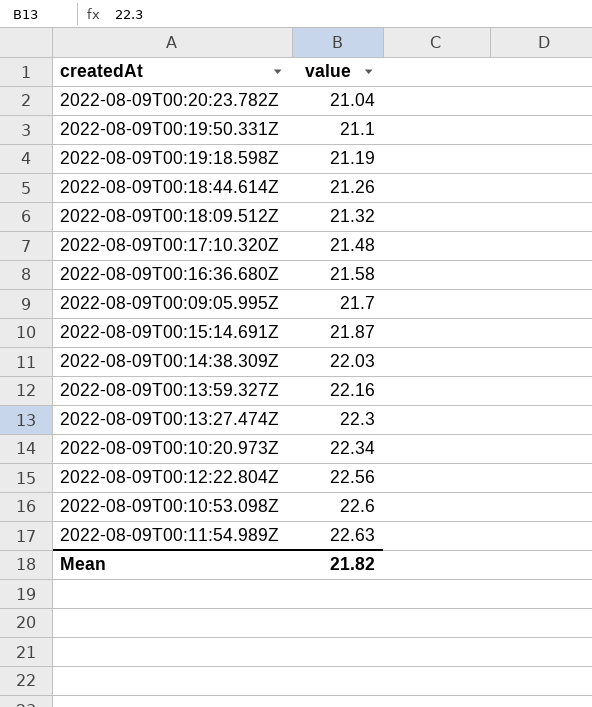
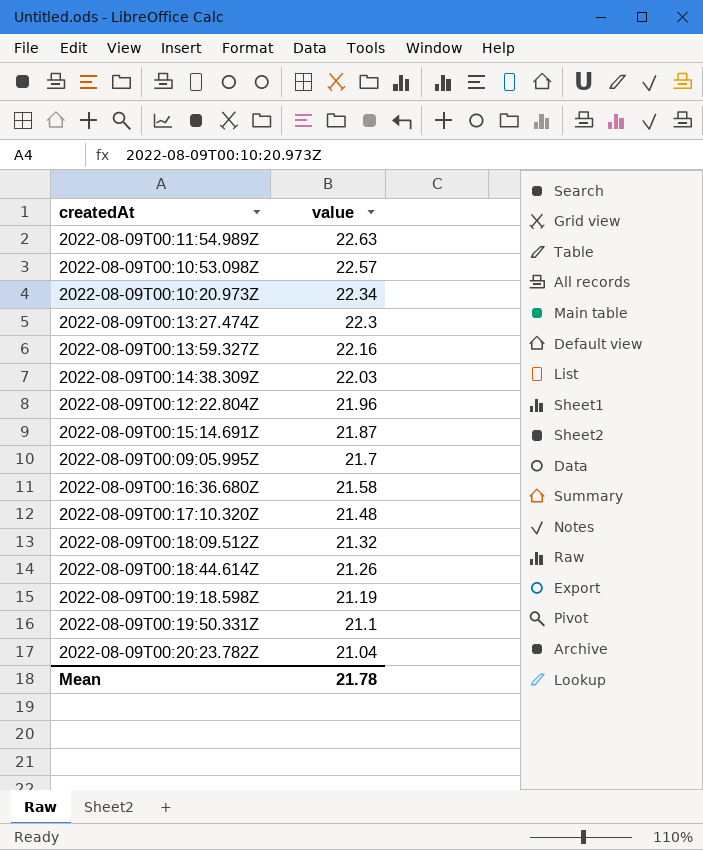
row order: value ascending -> value descending
2022-08-09T00:10:53.098Z | value: 22.6 -> 22.57
2022-08-09T00:12:22.804Z | value: 22.56 -> 21.96
Mean | value: 21.82 -> 21.78

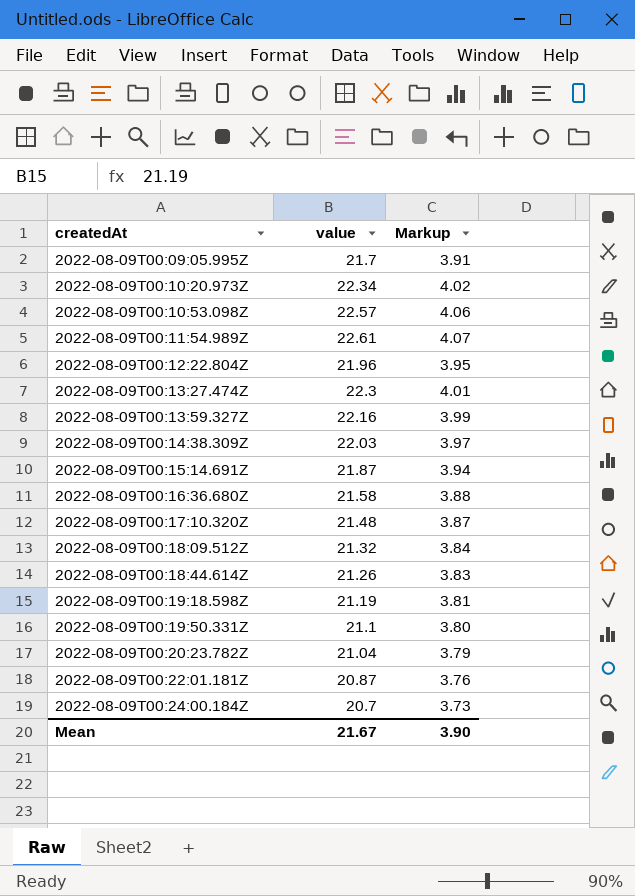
row order: value descending -> createdAt ascending
column Markup | formula: none -> [value] * 0.18
2022-08-09T00:11:54.989Z | value: 22.63 -> 22.61
row 2022-08-09T00:22:01.181Z: none -> 20.87 | 3.76
row 2022-08-09T00:24:00.184Z: none -> 20.7 | 3.73
Mean | value: 21.78 -> 21.67

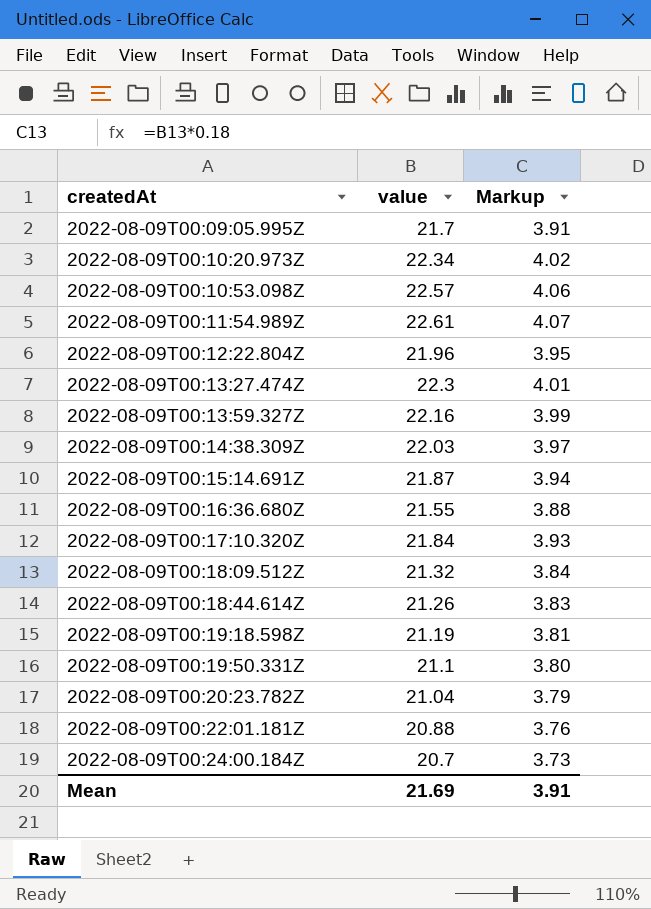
2022-08-09T00:16:36.680Z | value: 21.58 -> 21.55
2022-08-09T00:17:10.320Z | value: 21.48 -> 21.84
2022-08-09T00:17:10.320Z | Markup: 3.87 -> 3.93
2022-08-09T00:22:01.181Z | value: 20.87 -> 20.88
Mean | value: 21.67 -> 21.69
Mean | Markup: 3.90 -> 3.91

